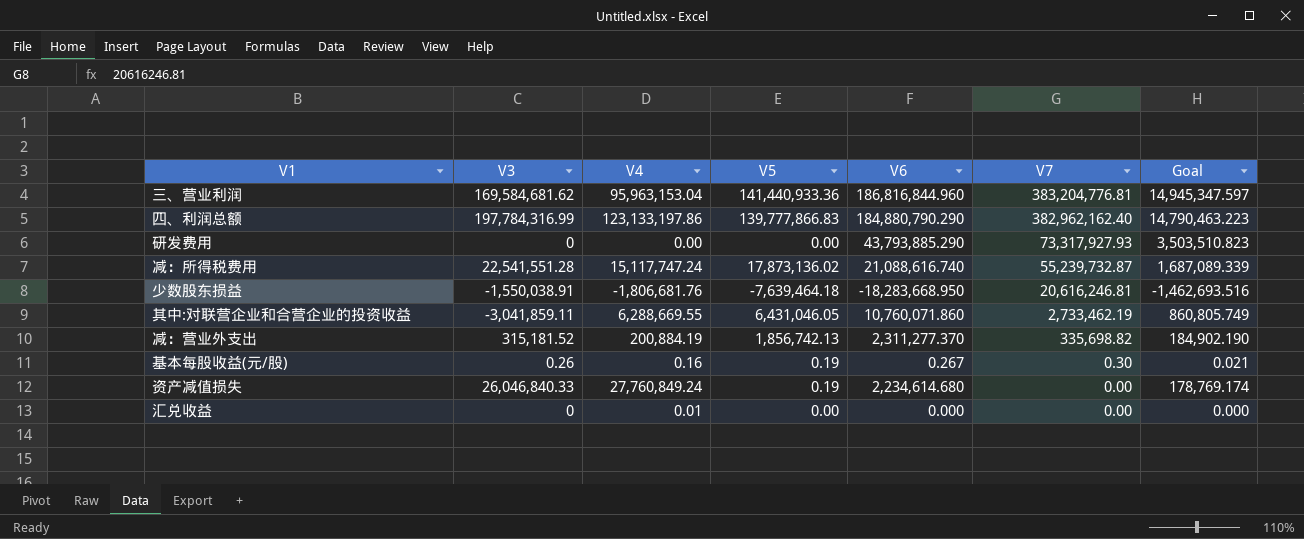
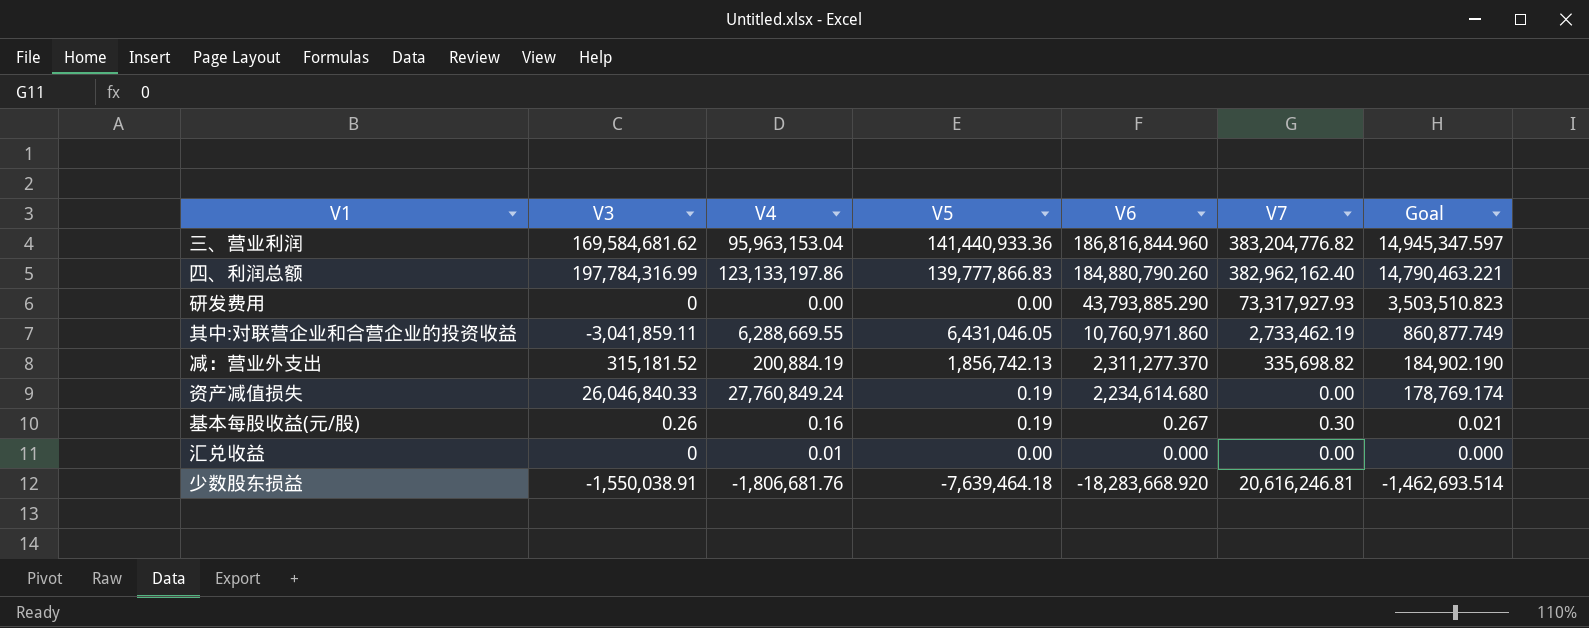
row order: V7 descending -> V6 descending
row 减：所得税费用: 22,541,551.28 | 15,117,747.24 | 17,873,136.02 | 21,088,616.740 | 55,239,732.87 | 1,687,089.339 -> none
三、营业利润 | V7: 383,204,776.81 -> 383,204,776.82
四、利润总额 | V6: 184,880,790.290 -> 184,880,790.260
四、利润总额 | Goal: 14,790,463.223 -> 14,790,463.221
其中:对联营企业和合营企业的投资收益 | V6: 10,760,071.860 -> 10,760,971.860
其中:对联营企业和合营企业的投资收益 | Goal: 860,805.749 -> 860,877.749
少数股东损益 | V6: -18,283,668.950 -> -18,283,668.920
少数股东损益 | Goal: -1,462,693.516 -> -1,462,693.514

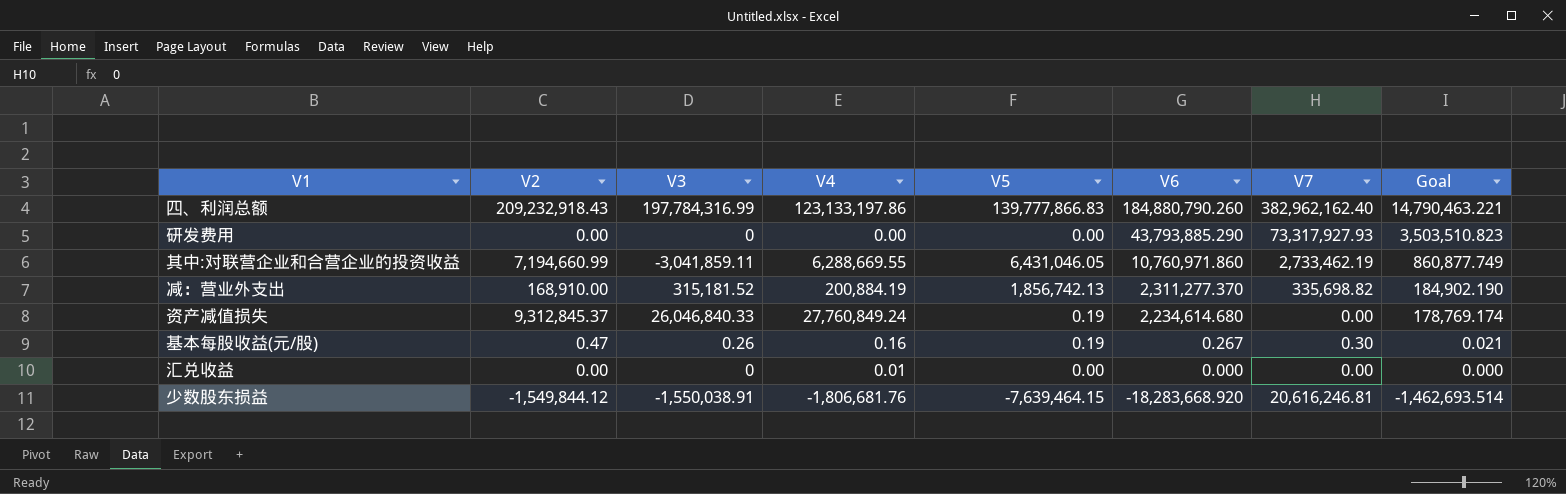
column V2 | position: none -> 2
row 三、营业利润: 169,584,681.62 | 95,963,153.04 | 141,440,933.36 | 186,816,844.960 | 383,204,776.82 | 14,945,347.597 -> none
少数股东损益 | V5: -7,639,464.18 -> -7,639,464.15

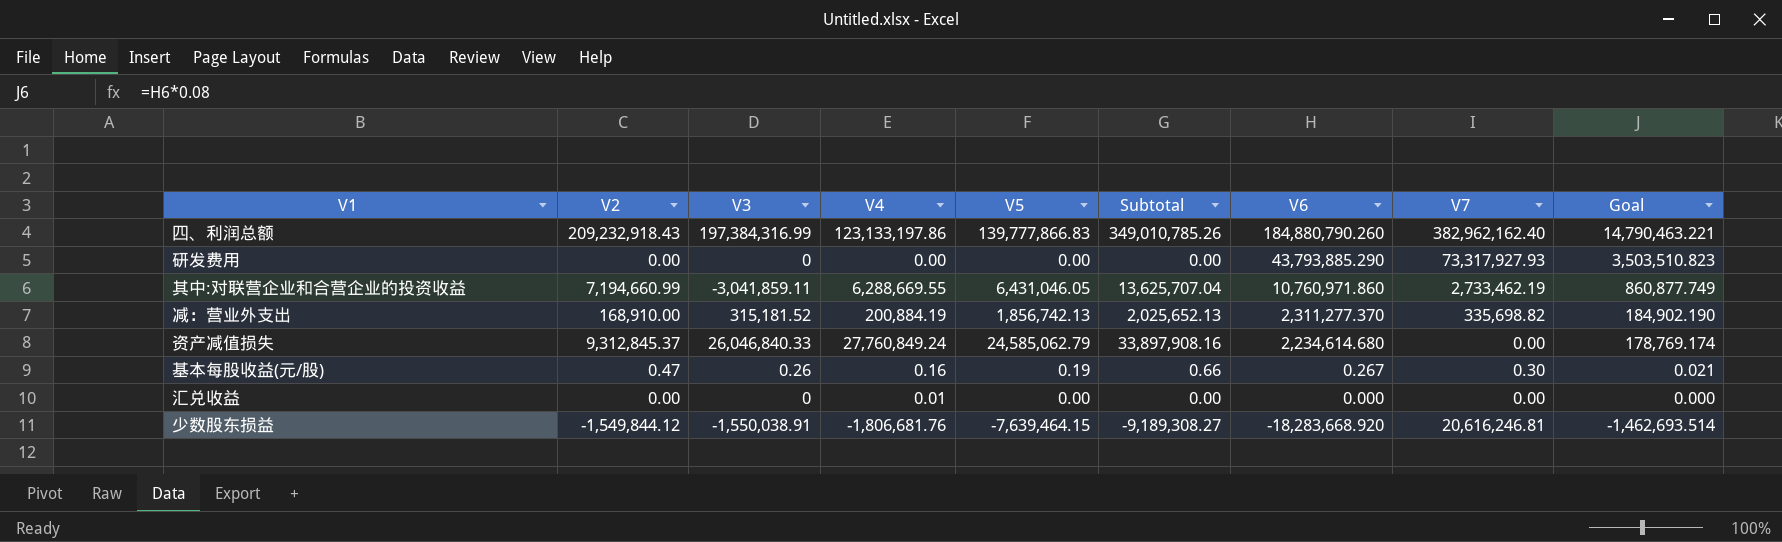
column Subtotal | formula: none -> [V2] + [V5]
四、利润总额 | V3: 197,784,316.99 -> 197,384,316.99
资产减值损失 | V5: 0.19 -> 24,585,062.79

